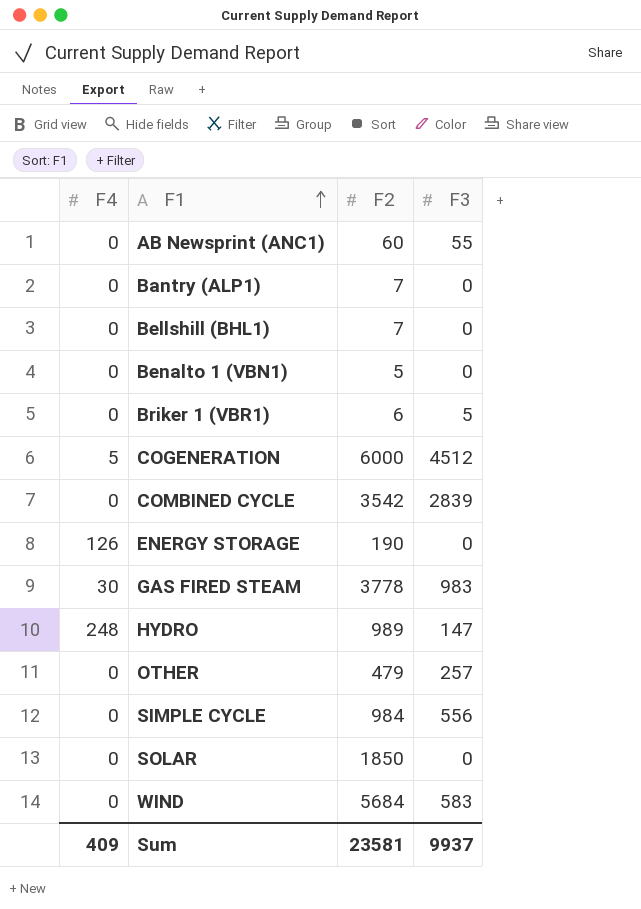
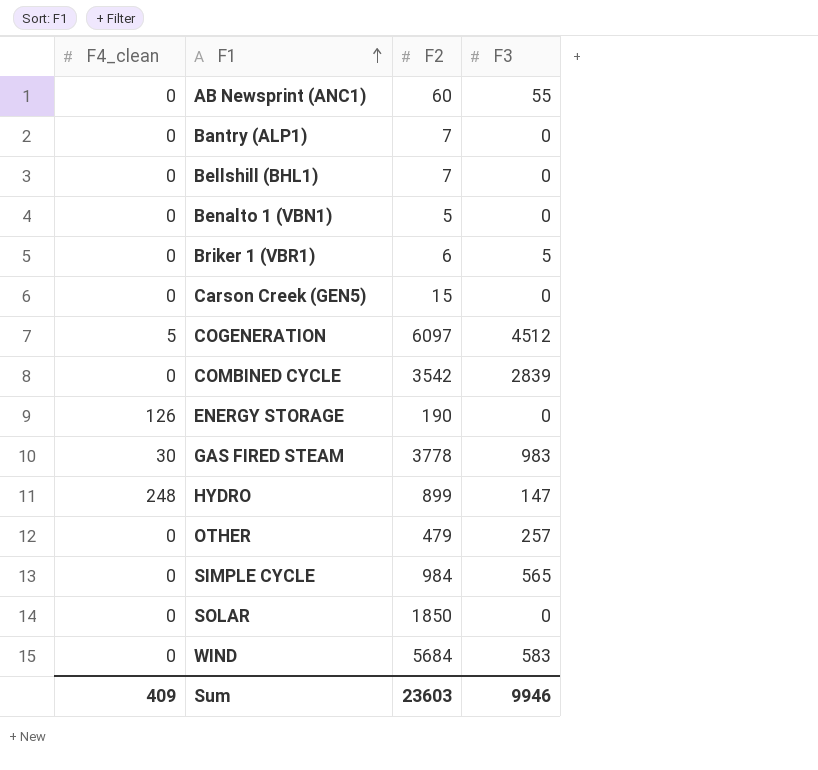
column name: F4 -> F4_clean
row Carson Creek (GEN5): none -> 0 | 15 | 0
COGENERATION | F2: 6000 -> 6097
HYDRO | F2: 989 -> 899
SIMPLE CYCLE | F3: 556 -> 565
Sum | F2: 23581 -> 23603
Sum | F3: 9937 -> 9946

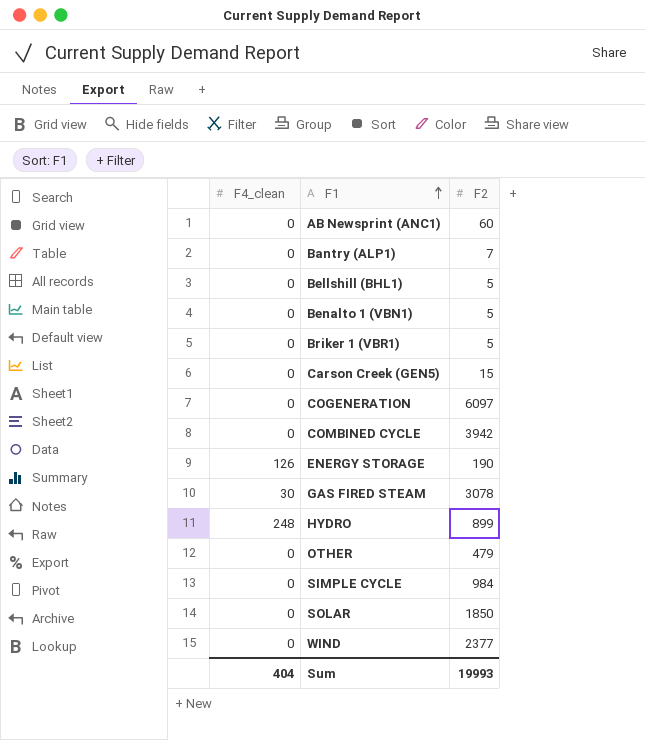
column F3 | position: 4 -> none
Bellshill (BHL1) | F2: 7 -> 5
Briker 1 (VBR1) | F2: 6 -> 5
COGENERATION | F4_clean: 5 -> 0
COMBINED CYCLE | F2: 3542 -> 3942
GAS FIRED STEAM | F2: 3778 -> 3078
WIND | F2: 5684 -> 2377
Sum | F4_clean: 409 -> 404
Sum | F2: 23603 -> 19993

